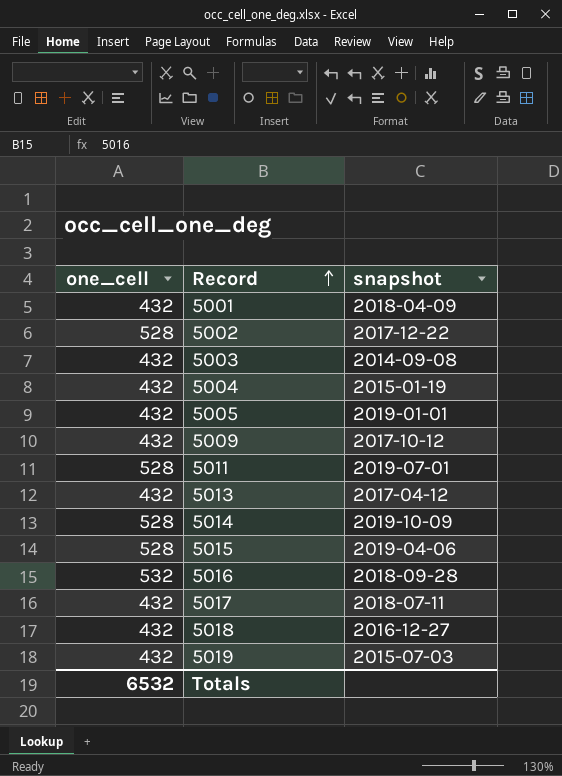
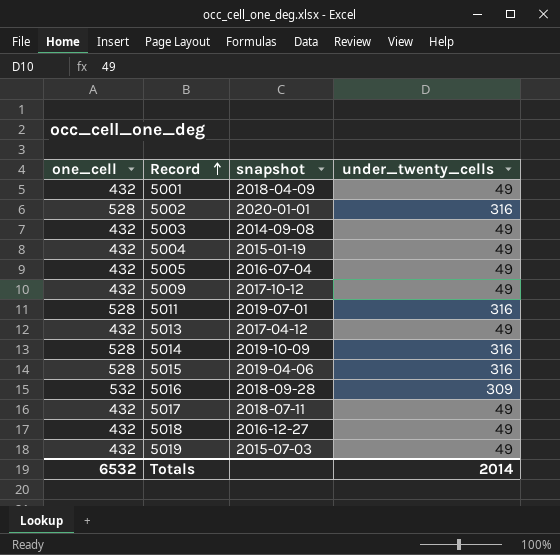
column under_twenty_cells | position: none -> 4
5002 | snapshot: 2017-12-22 -> 2020-01-01
5005 | snapshot: 2019-01-01 -> 2016-07-04

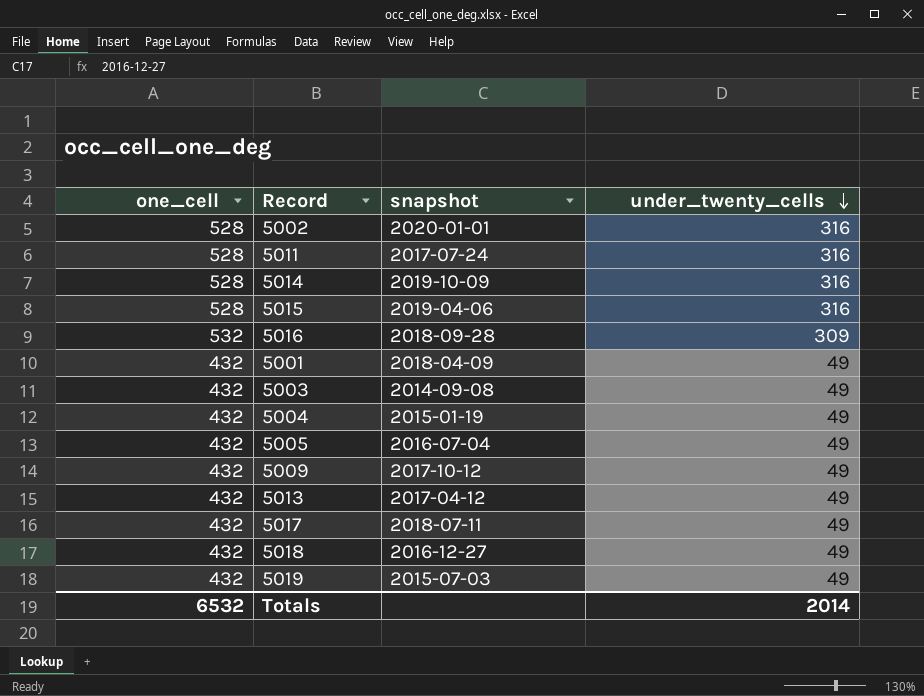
row order: Record ascending -> under_twenty_cells descending
5011 | snapshot: 2019-07-01 -> 2017-07-24

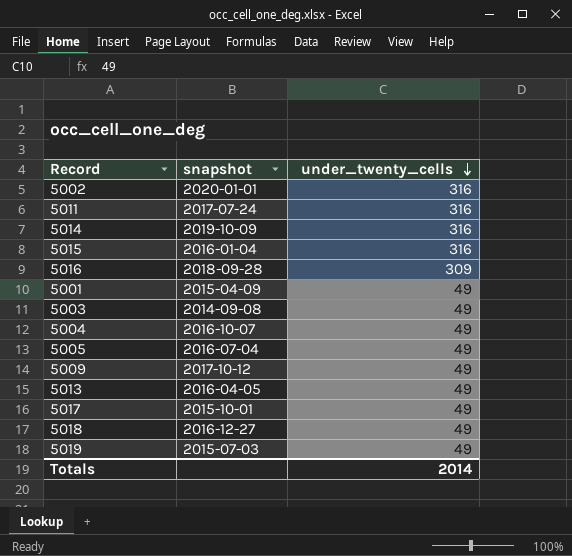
column one_cell | position: 1 -> none
5015 | snapshot: 2019-04-06 -> 2016-01-04
5001 | snapshot: 2018-04-09 -> 2015-04-09
5004 | snapshot: 2015-01-19 -> 2016-10-07
5013 | snapshot: 2017-04-12 -> 2016-04-05
5017 | snapshot: 2018-07-11 -> 2015-10-01

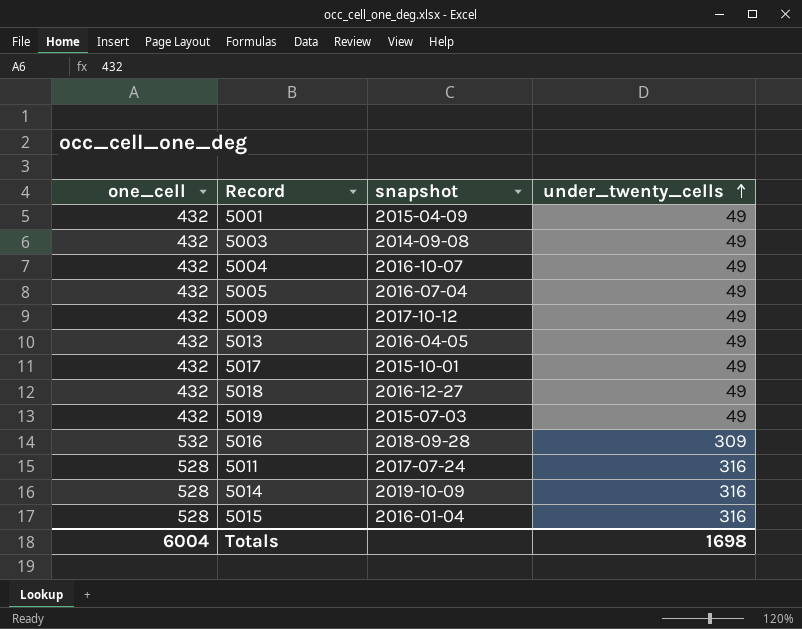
row order: under_twenty_cells descending -> under_twenty_cells ascending
column one_cell | position: none -> 1
row 5002: 2020-01-01 | 316 -> none
Totals | under_twenty_cells: 2014 -> 1698

